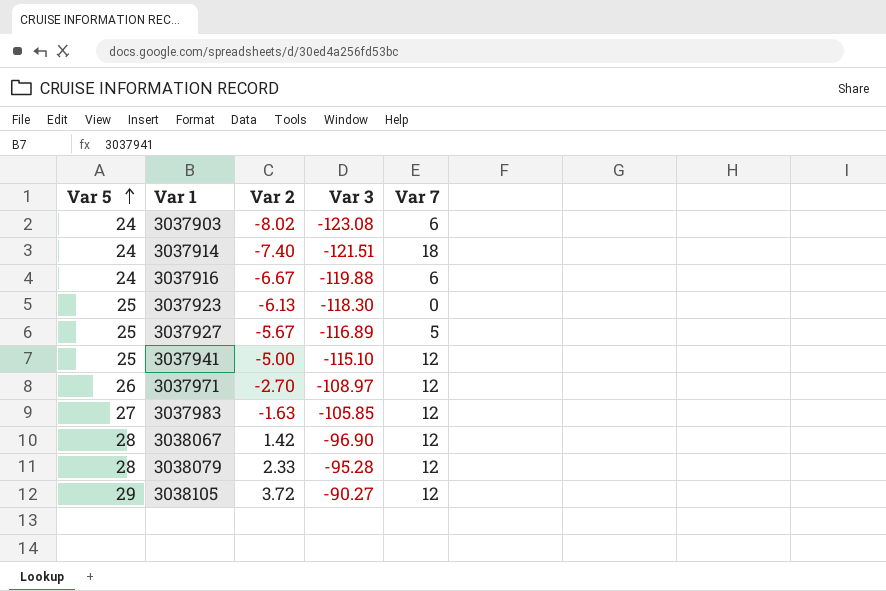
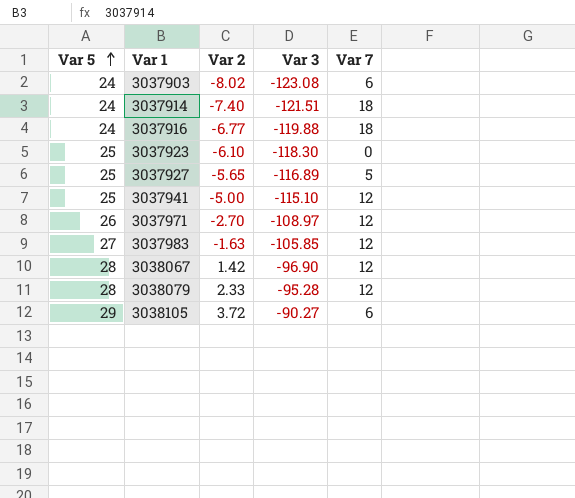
3037916 | Var 2: -6.67 -> -6.77
3037916 | Var 7: 6 -> 18
3037923 | Var 2: -6.13 -> -6.10
3037927 | Var 2: -5.67 -> -5.65
3038105 | Var 7: 12 -> 6

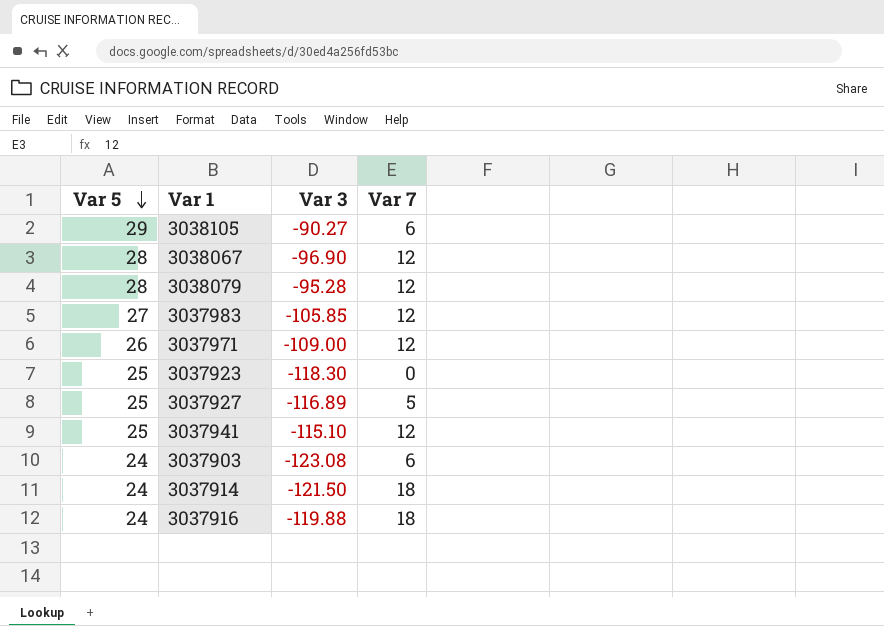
row order: Var 5 ascending -> Var 5 descending
column Var 2 | position: 3 -> none
3037971 | Var 3: -108.97 -> -109.00
3037914 | Var 3: -121.51 -> -121.50

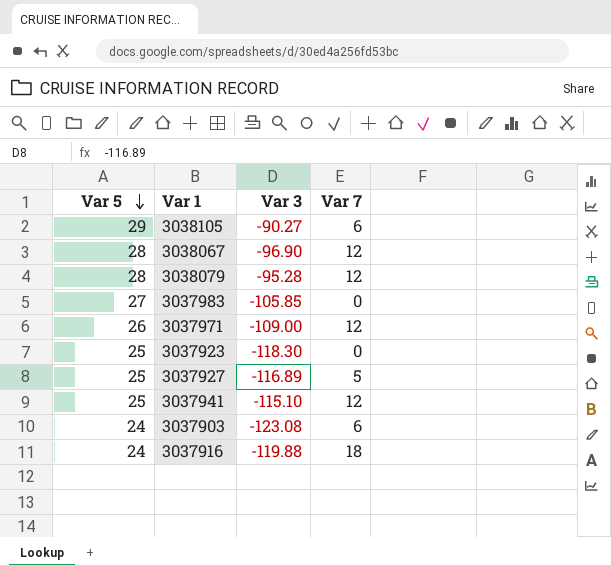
row 3037914: 24 | -121.50 | 18 -> none
3037983 | Var 7: 12 -> 0

